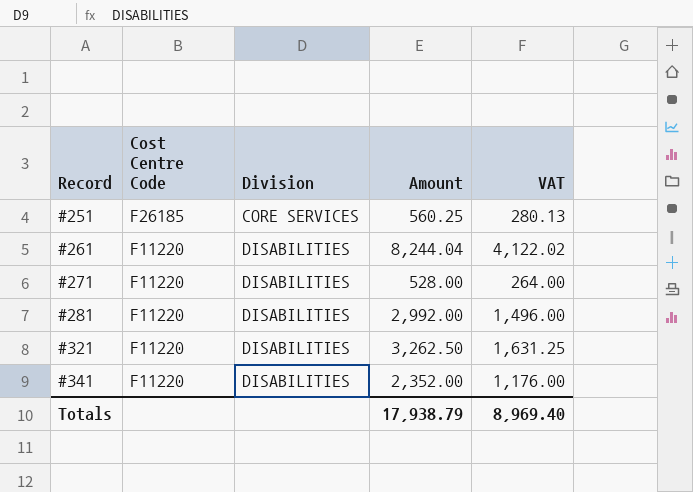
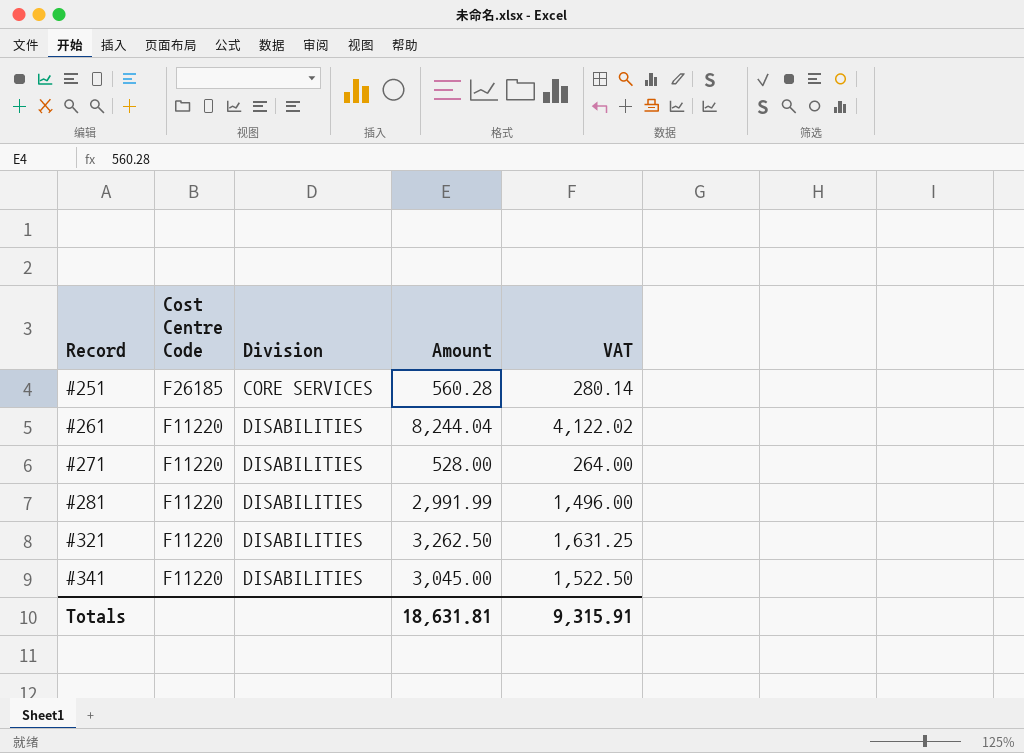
#251 | Amount: 560.25 -> 560.28
#251 | VAT: 280.13 -> 280.14
#281 | Amount: 2,992.00 -> 2,991.99
#341 | Amount: 2,352.00 -> 3,045.00
#341 | VAT: 1,176.00 -> 1,522.50
Totals | Amount: 17,938.79 -> 18,631.81
Totals | VAT: 8,969.40 -> 9,315.91

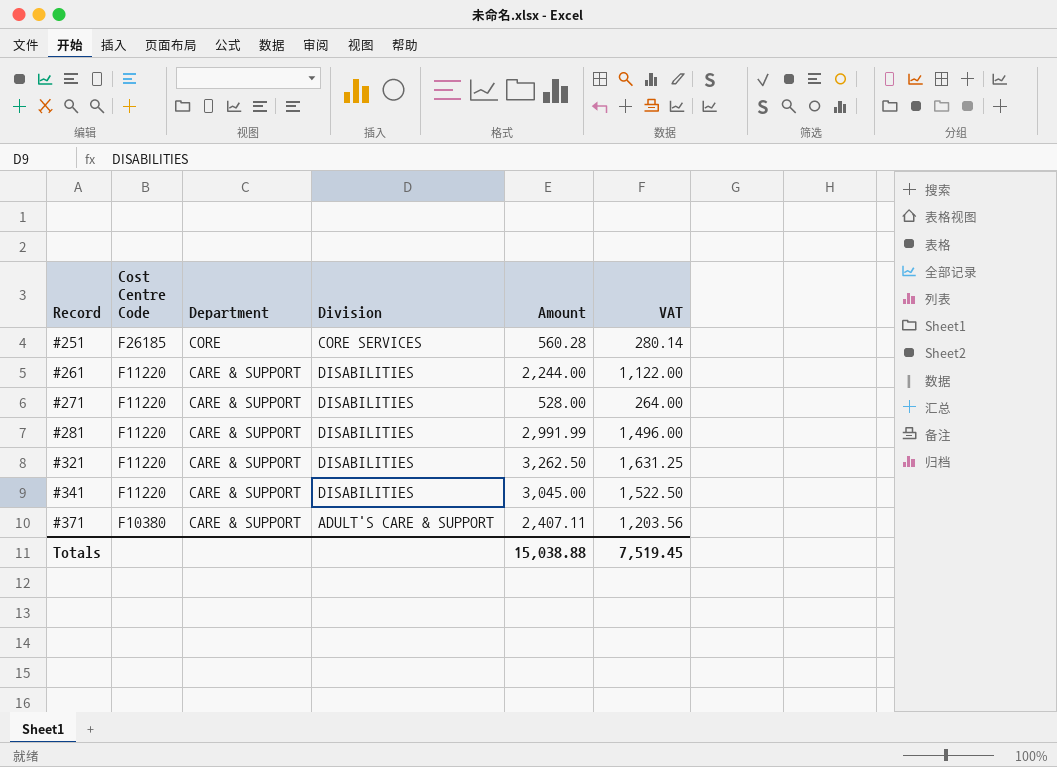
column Department | position: none -> 3
#261 | Amount: 8,244.04 -> 2,244.00
#261 | VAT: 4,122.02 -> 1,122.00
row #371: none -> F10380 | CARE & SUPPORT | ADULT'S CARE & SUPPORT | 2,407.11 | 1,203.56
Totals | Amount: 18,631.81 -> 15,038.88
Totals | VAT: 9,315.91 -> 7,519.45

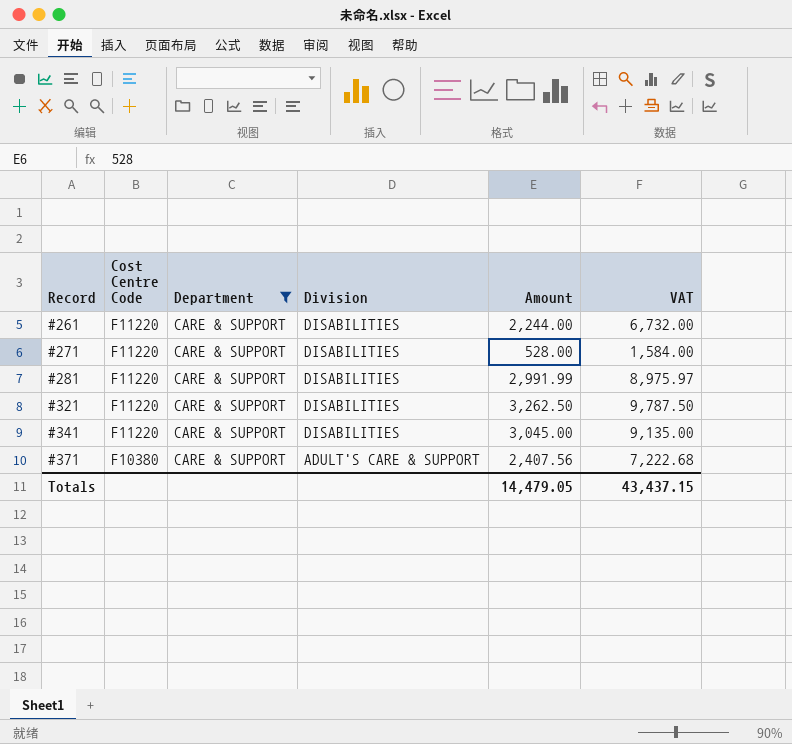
filter: none -> Department = CARE & SUPPORT
column VAT | formula: [Amount] * 0.5 -> [Amount] * 3
#371 | Amount: 2,407.11 -> 2,407.56
Totals | Amount: 15,038.88 -> 14,479.05
Totals | VAT: 7,519.45 -> 43,437.15

